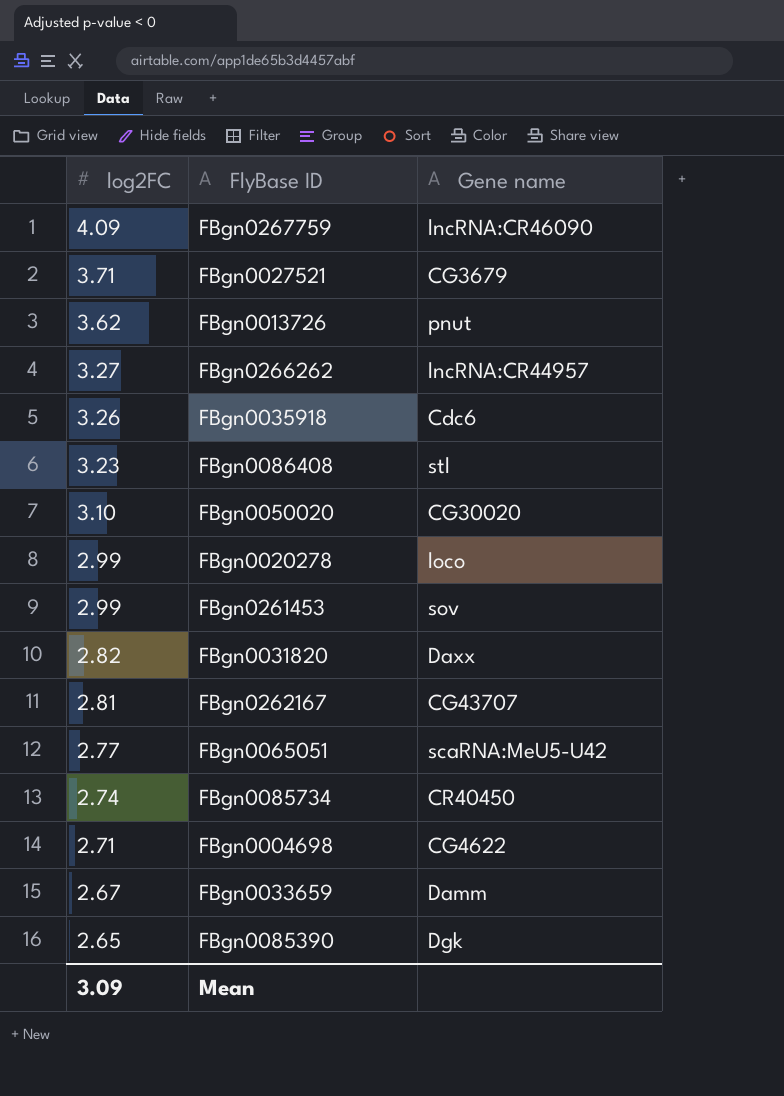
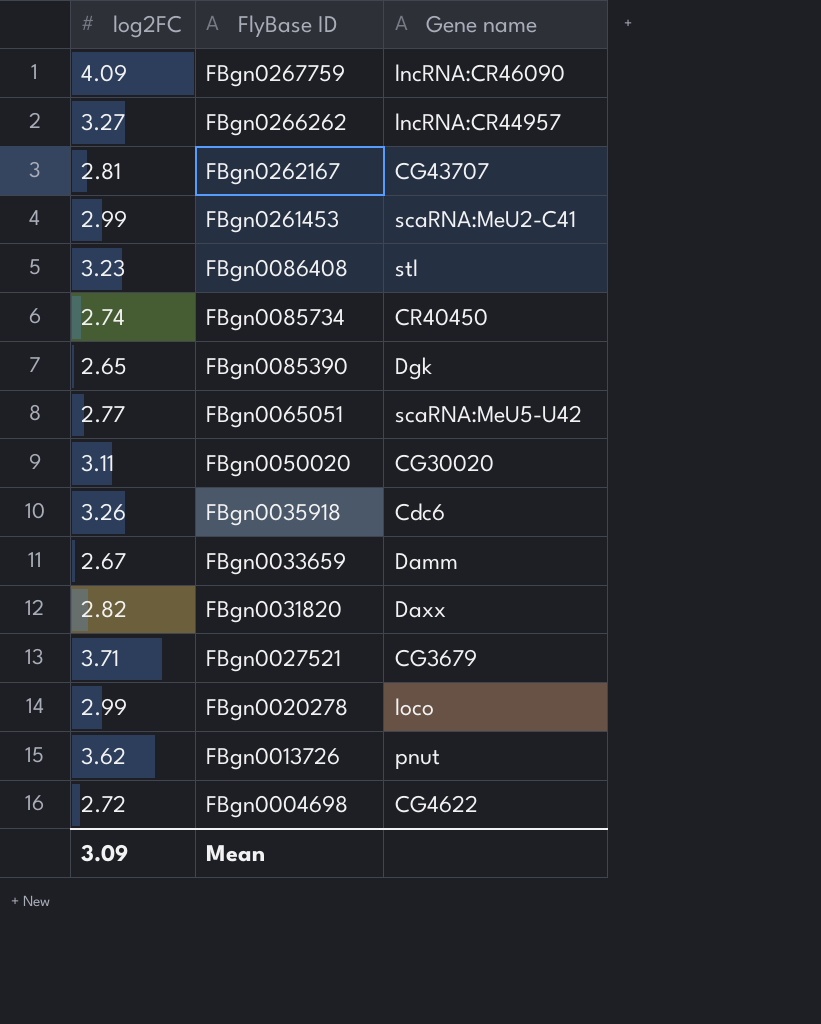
row order: log2FC descending -> FlyBase ID descending
FBgn0261453 | Gene name: sov -> scaRNA:MeU2-C41
FBgn0050020 | log2FC: 3.10 -> 3.11
FBgn0004698 | log2FC: 2.71 -> 2.72

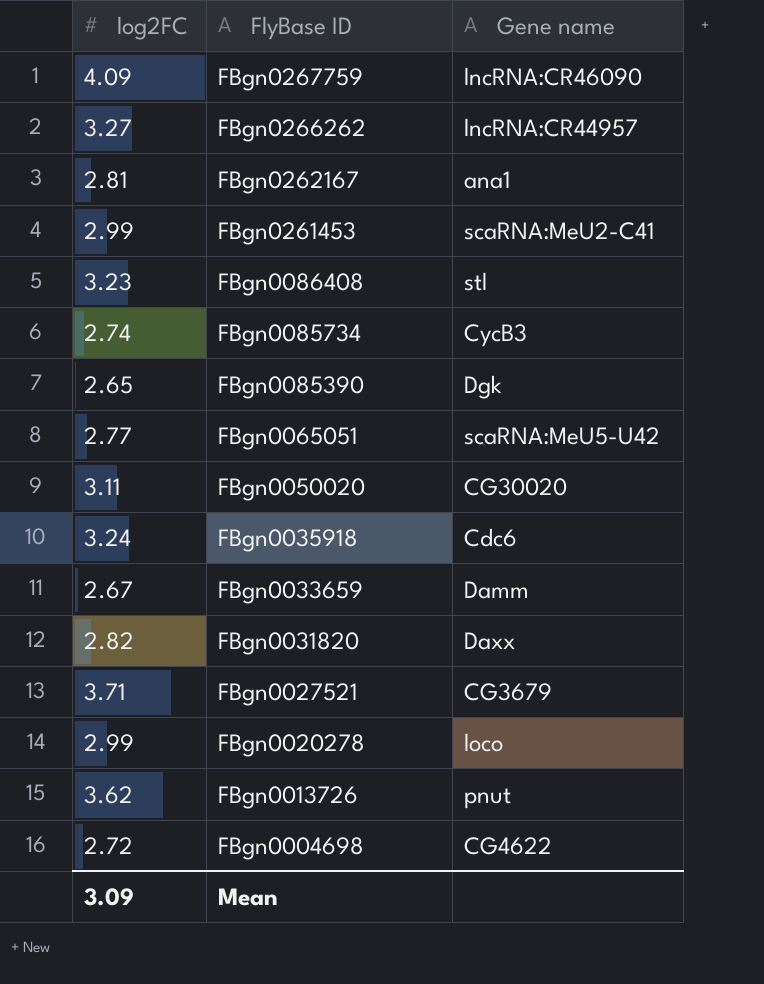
FBgn0262167 | Gene name: CG43707 -> ana1
FBgn0085734 | Gene name: CR40450 -> CycB3
FBgn0035918 | log2FC: 3.26 -> 3.24

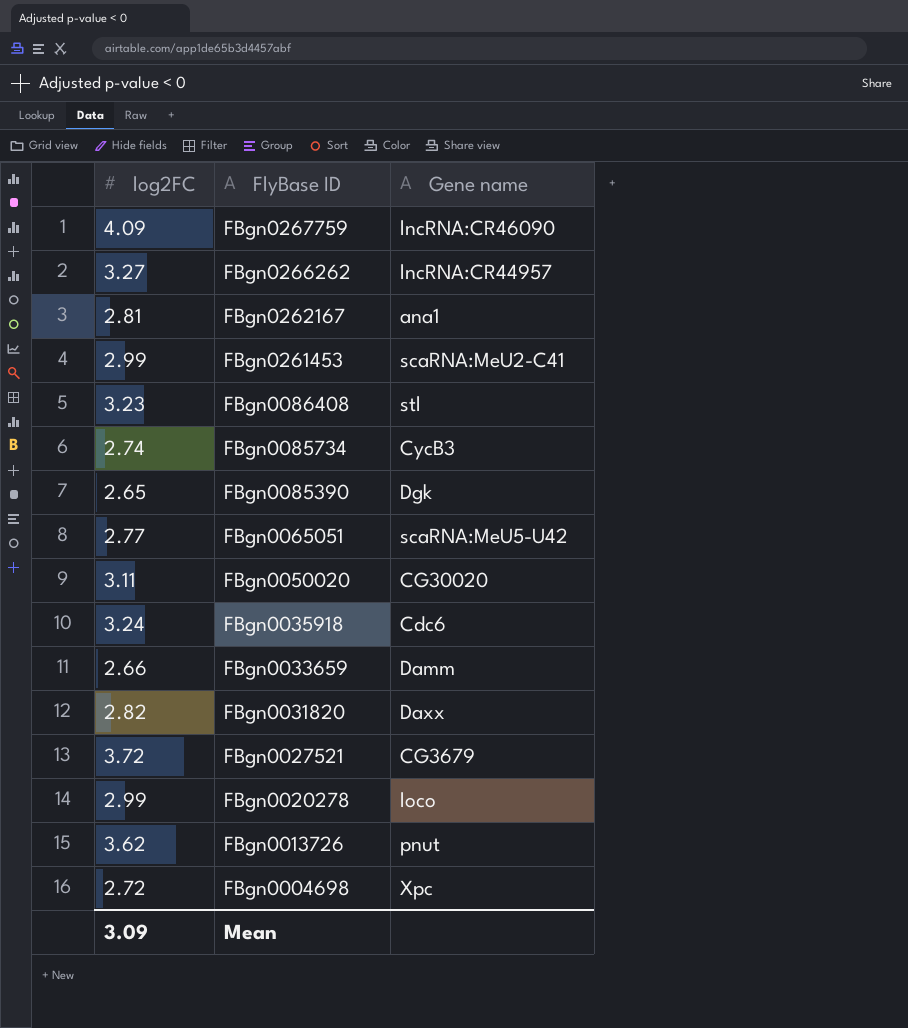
FBgn0033659 | log2FC: 2.67 -> 2.66
FBgn0027521 | log2FC: 3.71 -> 3.72
FBgn0004698 | Gene name: CG4622 -> Xpc

